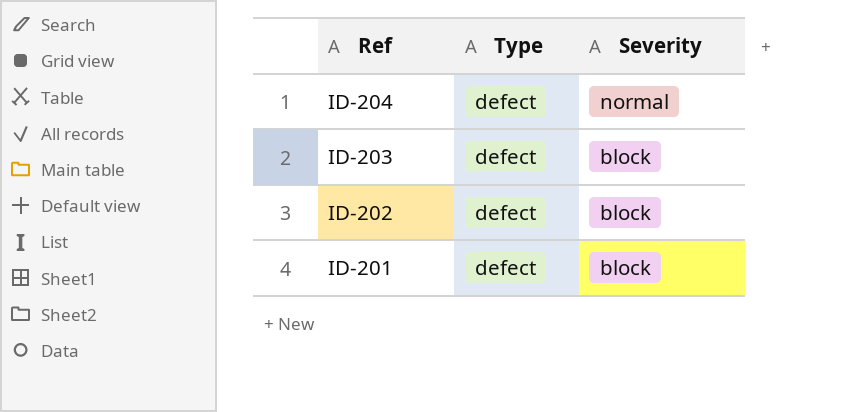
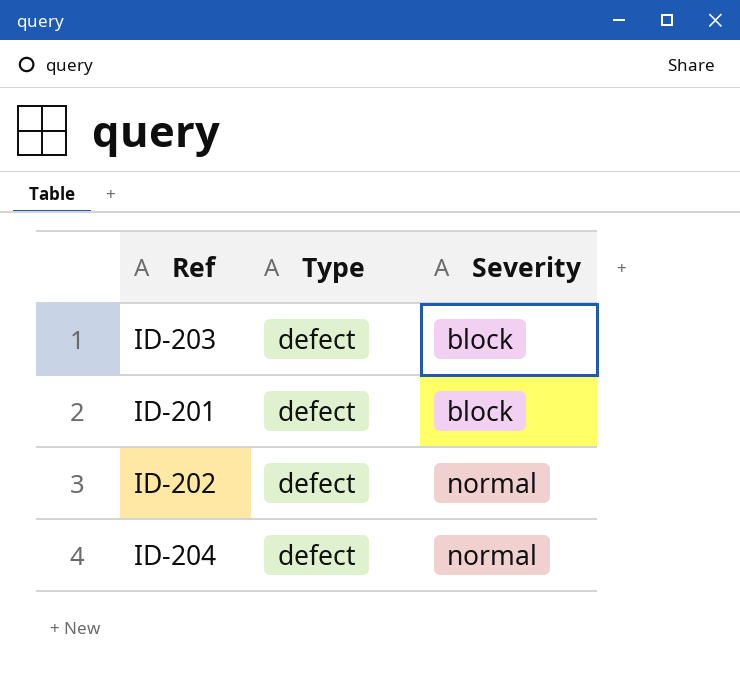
row order: Ref descending -> Severity ascending
ID-202 | Severity: block -> normal

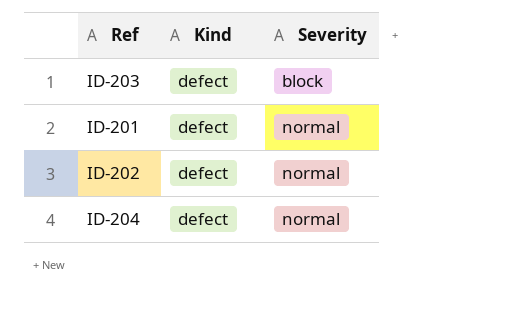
column name: Type -> Kind
ID-201 | Severity: block -> normal

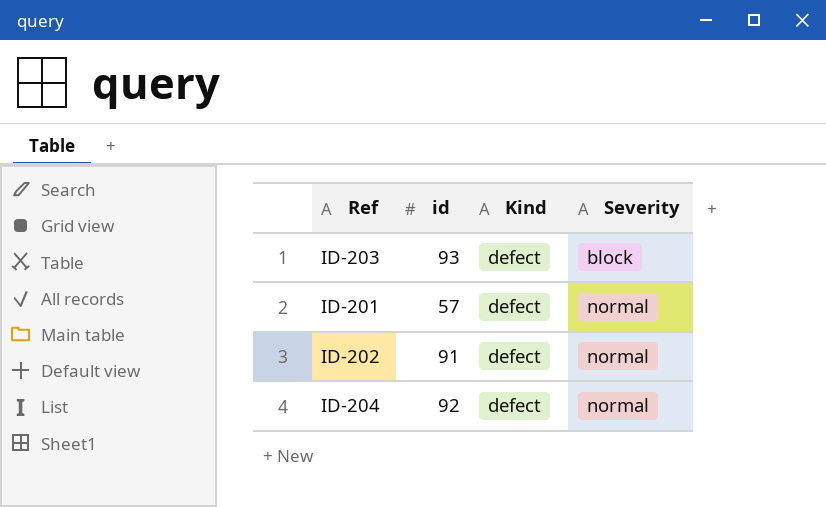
column id | position: none -> 2

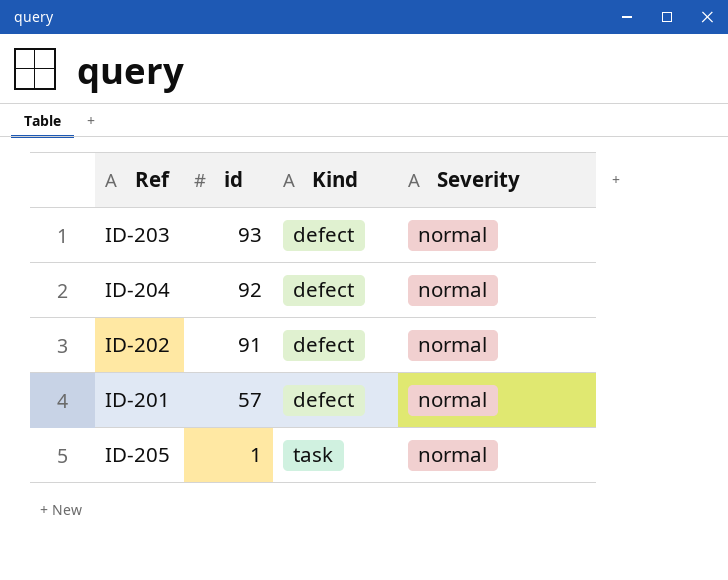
row order: Severity ascending -> id descending
ID-203 | Severity: block -> normal
row ID-205: none -> 1 | task | normal

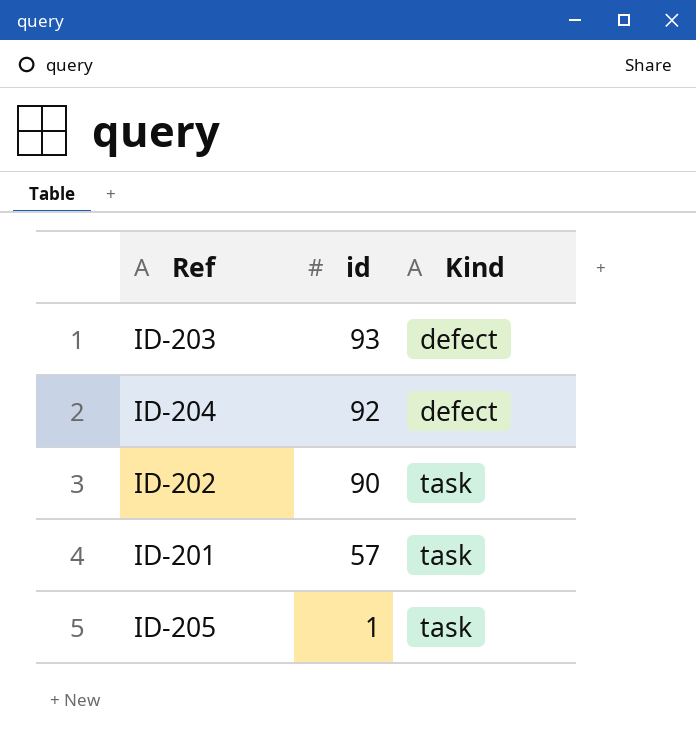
column Severity | position: 4 -> none
ID-202 | id: 91 -> 90
ID-202 | Kind: defect -> task
ID-201 | Kind: defect -> task

